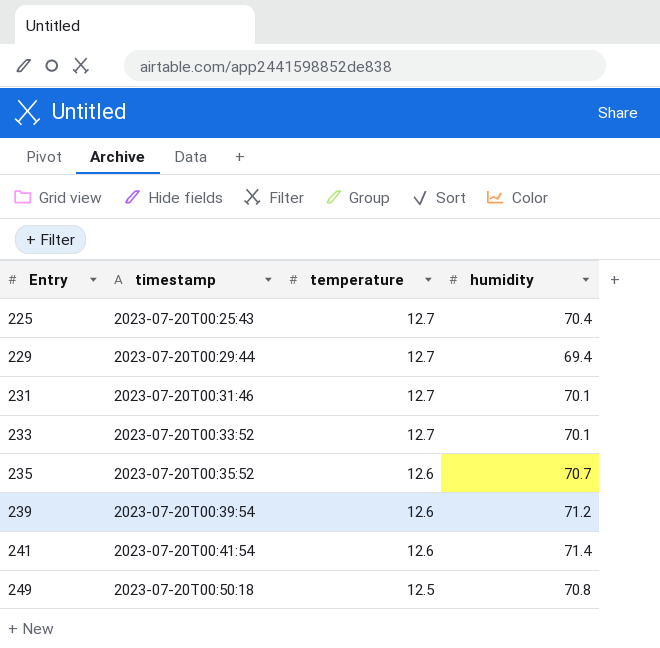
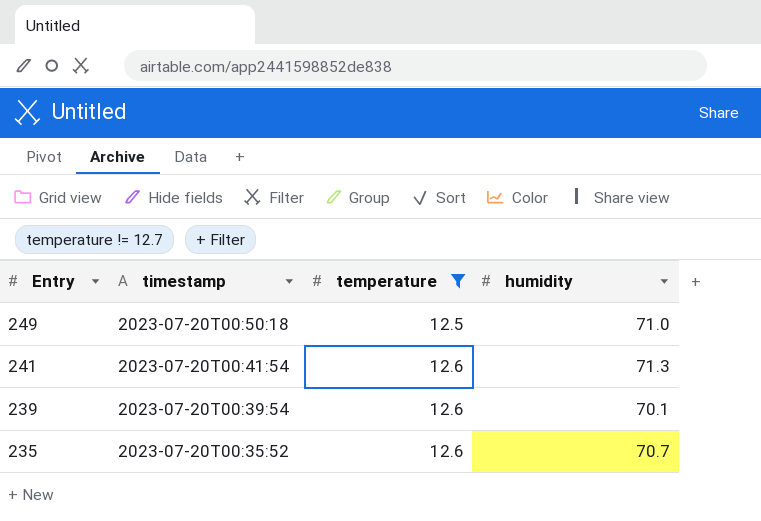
filter: none -> temperature != 12.7
row order: Entry ascending -> Entry descending
249 | humidity: 70.8 -> 71.0
241 | humidity: 71.4 -> 71.3
239 | humidity: 71.2 -> 70.1

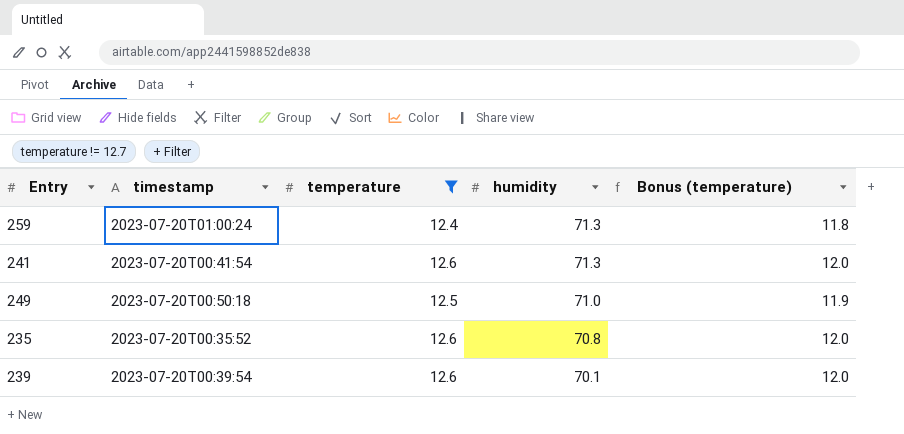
row order: Entry descending -> humidity descending
column Bonus (temperature) | formula: none -> [temperature] * 0.95
row 259: none -> 2023-07-20T01:00:24 | 12.4 | 71.3 | 11.8
235 | humidity: 70.7 -> 70.8

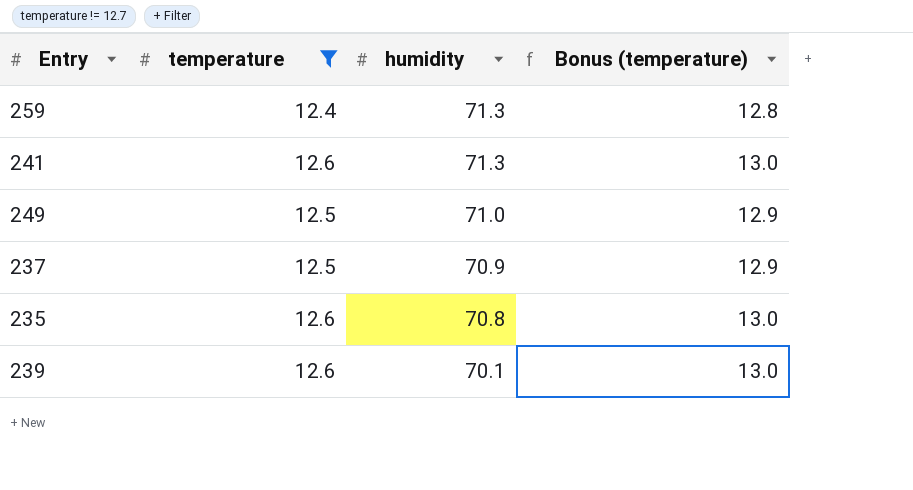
column timestamp | position: 2 -> none
column Bonus (temperature) | formula: [temperature] * 0.95 -> [temperature] * 1.03
row 237: none -> 12.5 | 70.9 | 12.9

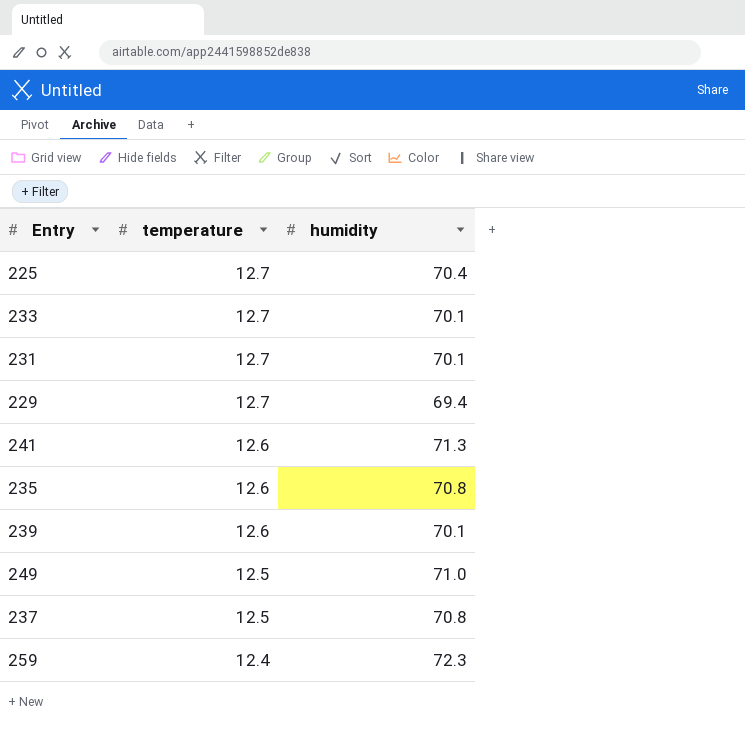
filter: temperature != 12.7 -> none
row order: humidity descending -> temperature descending
column Bonus (temperature) | formula: [temperature] * 1.03 -> none
237 | humidity: 70.9 -> 70.8
259 | humidity: 71.3 -> 72.3

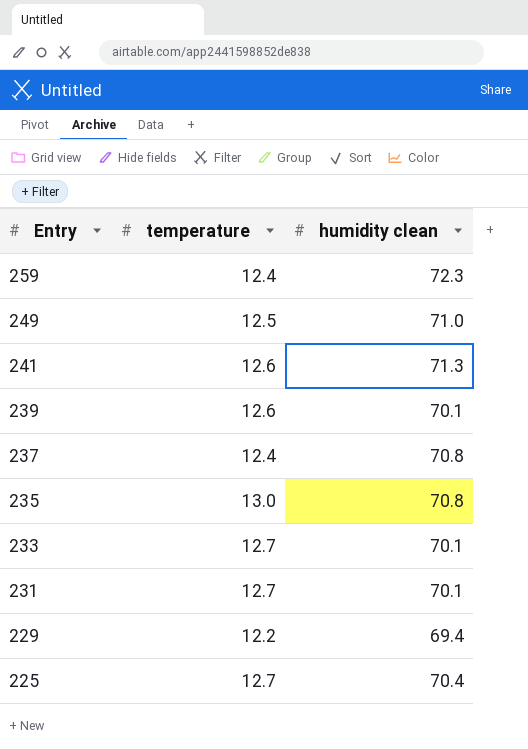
row order: temperature descending -> Entry descending
column name: humidity -> humidity clean
237 | temperature: 12.5 -> 12.4
235 | temperature: 12.6 -> 13.0
229 | temperature: 12.7 -> 12.2

